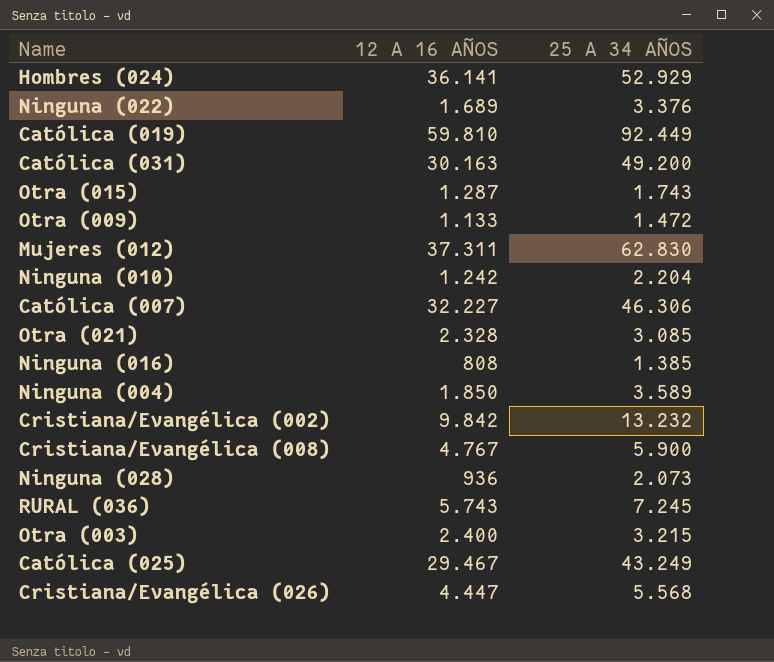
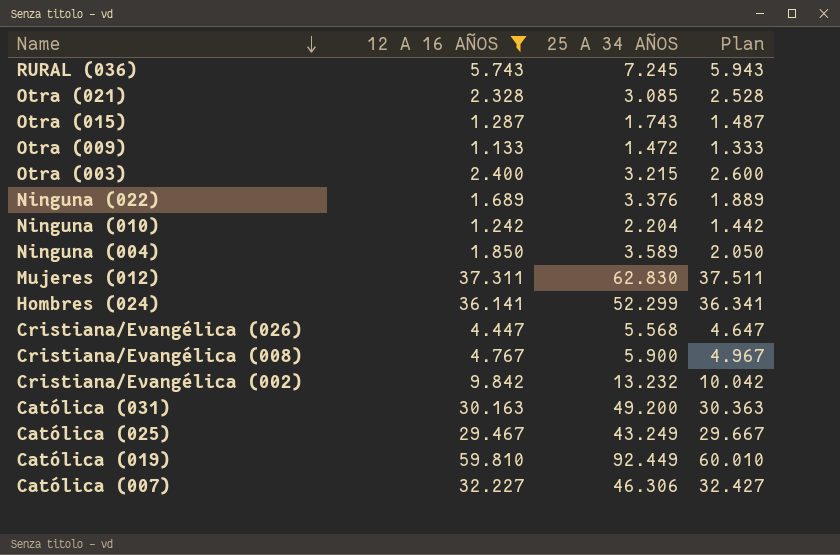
filter: none -> 12 A 16 AÑOS >= 1.133
row order: none -> Name descending
column Plan | formula: none -> [12 A 16 AÑOS] + 200
Hombres (024) | 25 A 34 AÑOS: 52.929 -> 52.299

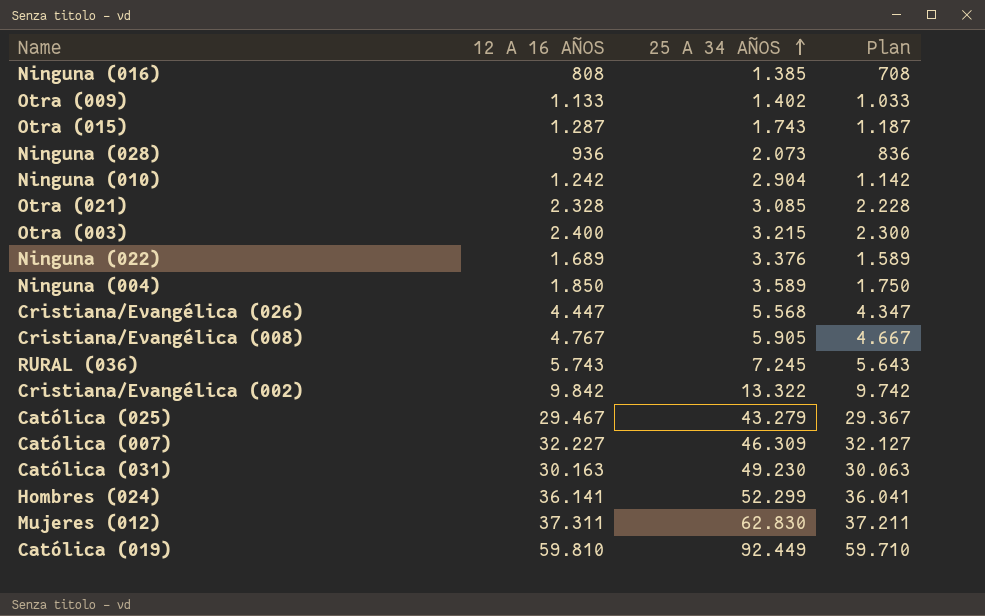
filter: 12 A 16 AÑOS >= 1.133 -> none
row order: Name descending -> 25 A 34 AÑOS ascending
column Plan | formula: [12 A 16 AÑOS] + 200 -> [12 A 16 AÑOS] - 100
Otra (009) | 25 A 34 AÑOS: 1.472 -> 1.402
Ninguna (010) | 25 A 34 AÑOS: 2.204 -> 2.904
Cristiana/Evangélica (008) | 25 A 34 AÑOS: 5.900 -> 5.905
Cristiana/Evangélica (002) | 25 A 34 AÑOS: 13.232 -> 13.322
Católica (025) | 25 A 34 AÑOS: 43.249 -> 43.279
Católica (007) | 25 A 34 AÑOS: 46.306 -> 46.309
Católica (031) | 25 A 34 AÑOS: 49.200 -> 49.230

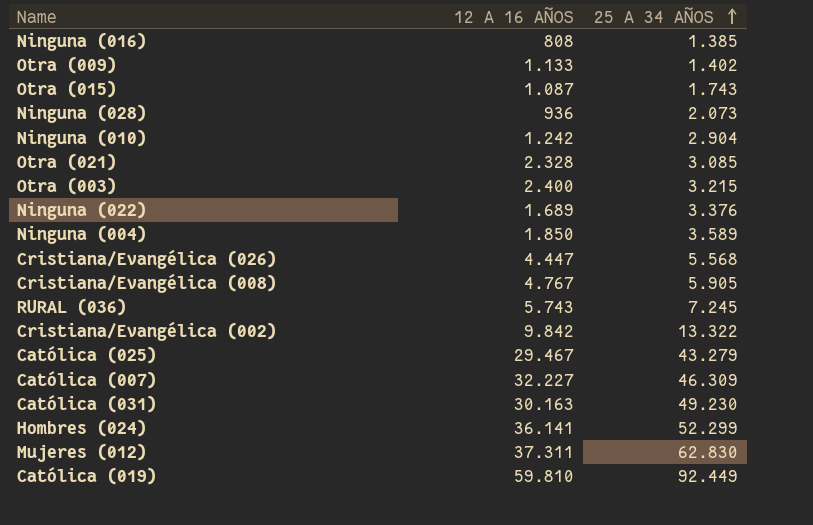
column Plan | formula: [12 A 16 AÑOS] - 100 -> none
Otra (015) | 12 A 16 AÑOS: 1.287 -> 1.087

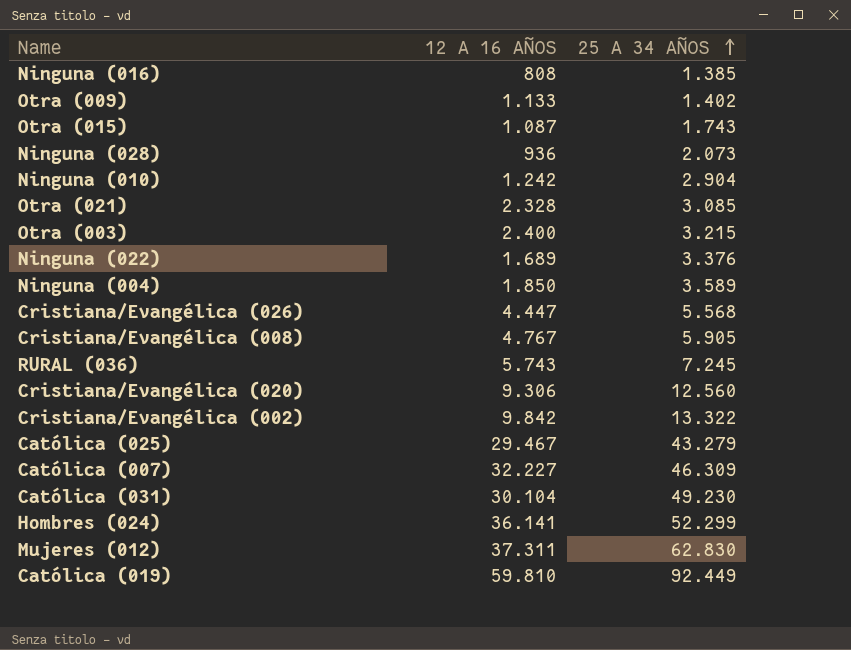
row Cristiana/Evangélica (020): none -> 9.306 | 12.560
Católica (031) | 12 A 16 AÑOS: 30.163 -> 30.104

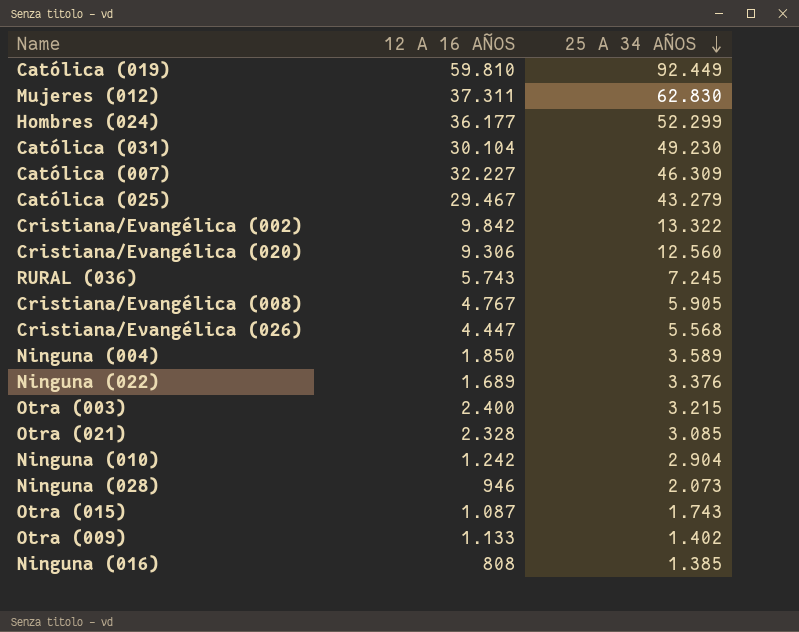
row order: 25 A 34 AÑOS ascending -> 25 A 34 AÑOS descending
Hombres (024) | 12 A 16 AÑOS: 36.141 -> 36.177
Ninguna (028) | 12 A 16 AÑOS: 936 -> 946

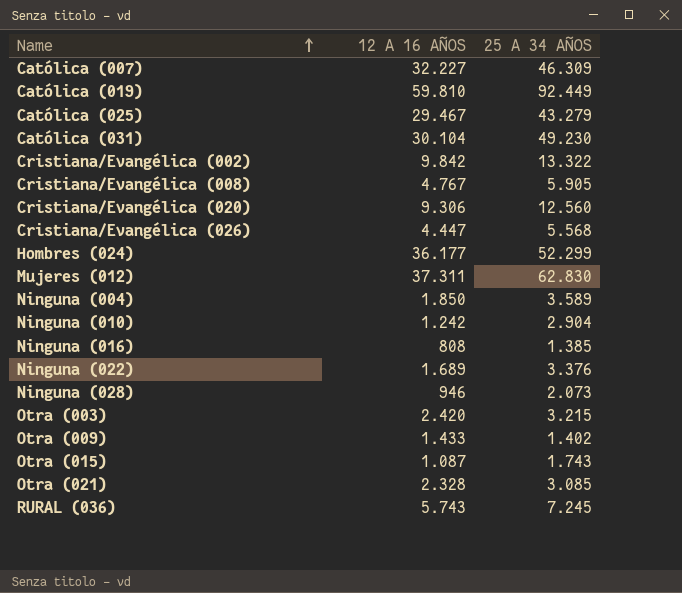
row order: 25 A 34 AÑOS descending -> Name ascending
Otra (003) | 12 A 16 AÑOS: 2.400 -> 2.420
Otra (009) | 12 A 16 AÑOS: 1.133 -> 1.433

